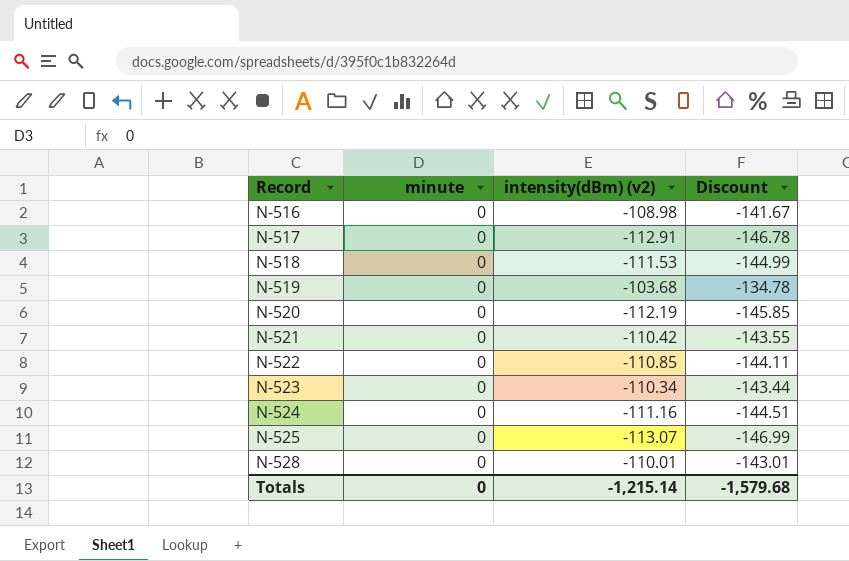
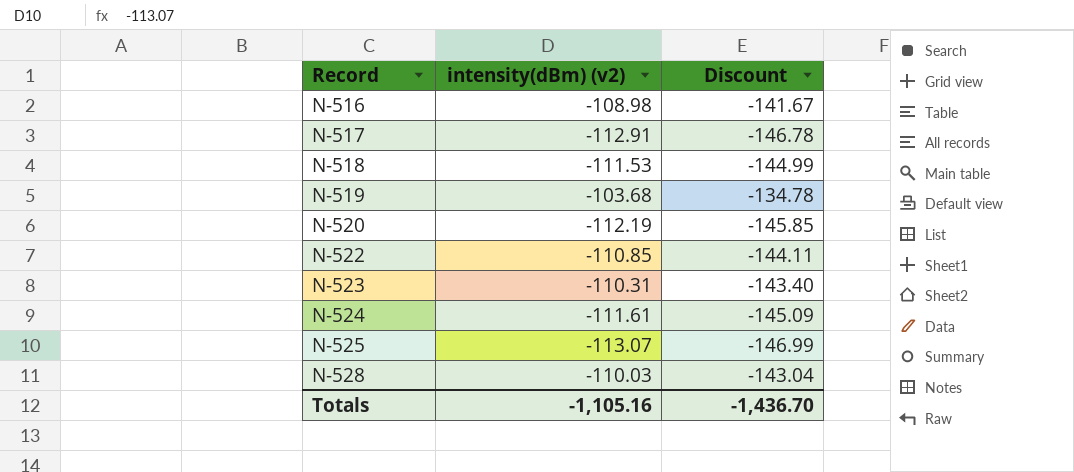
column minute | position: 2 -> none
row N-521: 0 | -110.42 | -143.55 -> none
N-523 | intensity(dBm) (v2): -110.34 -> -110.31
N-523 | Discount: -143.44 -> -143.40
N-524 | intensity(dBm) (v2): -111.16 -> -111.61
N-524 | Discount: -144.51 -> -145.09
N-528 | intensity(dBm) (v2): -110.01 -> -110.03
N-528 | Discount: -143.01 -> -143.04
Totals | intensity(dBm) (v2): -1,215.14 -> -1,105.16
Totals | Discount: -1,579.68 -> -1,436.70

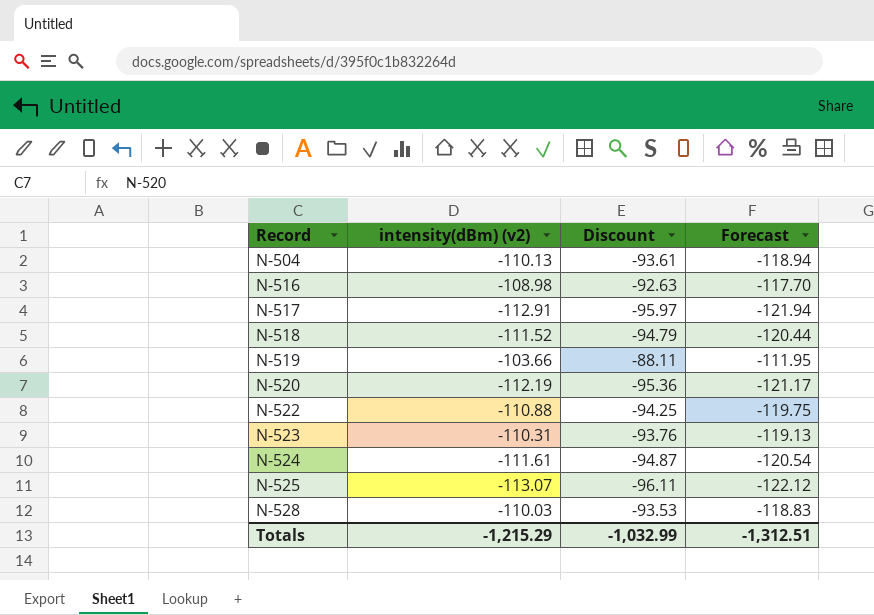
column Discount | formula: [intensity(dBm) (v2)] * 1.3 -> [intensity(dBm) (v2)] * 0.85
column Forecast | formula: none -> [intensity(dBm) (v2)] * 1.08
row N-504: none -> -110.13 | -93.61 | -118.94
N-518 | intensity(dBm) (v2): -111.53 -> -111.52
N-519 | intensity(dBm) (v2): -103.68 -> -103.66
N-522 | intensity(dBm) (v2): -110.85 -> -110.88
Totals | intensity(dBm) (v2): -1,105.16 -> -1,215.29
Totals | Discount: -1,436.70 -> -1,032.99

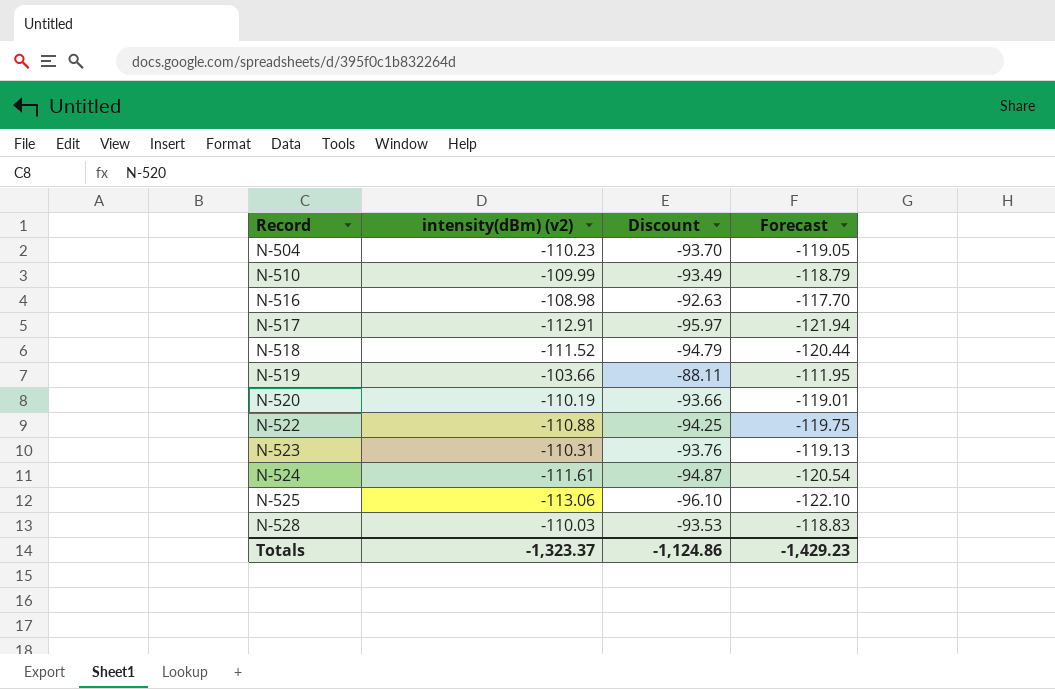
N-504 | intensity(dBm) (v2): -110.13 -> -110.23
N-504 | Discount: -93.61 -> -93.70
N-504 | Forecast: -118.94 -> -119.05
row N-510: none -> -109.99 | -93.49 | -118.79
N-520 | intensity(dBm) (v2): -112.19 -> -110.19
N-520 | Discount: -95.36 -> -93.66
N-520 | Forecast: -121.17 -> -119.01
N-525 | intensity(dBm) (v2): -113.07 -> -113.06
N-525 | Discount: -96.11 -> -96.10
N-525 | Forecast: -122.12 -> -122.10
Totals | intensity(dBm) (v2): -1,215.29 -> -1,323.37
Totals | Discount: -1,032.99 -> -1,124.86
Totals | Forecast: -1,312.51 -> -1,429.23

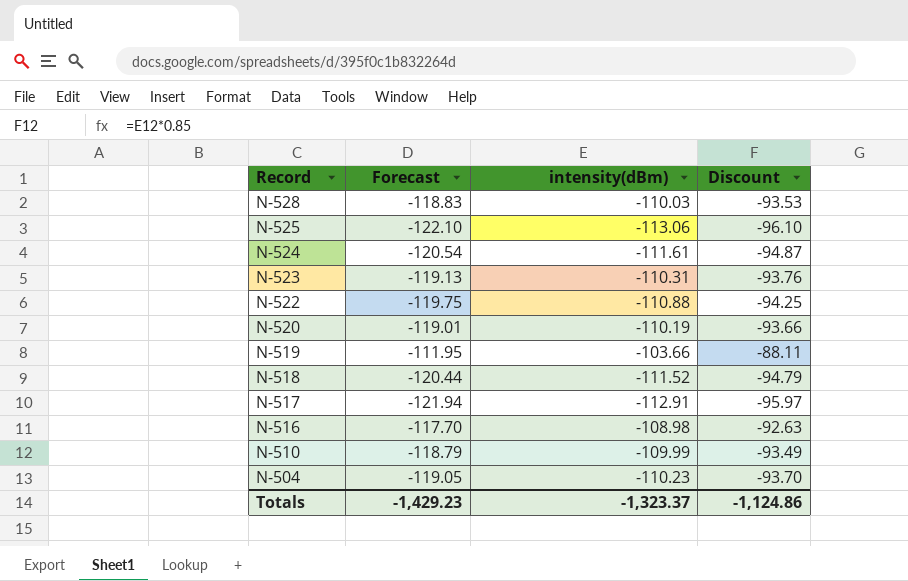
row order: Record ascending -> Record descending
column Forecast | position: 4 -> 2
column name: intensity(dBm) (v2) -> intensity(dBm)

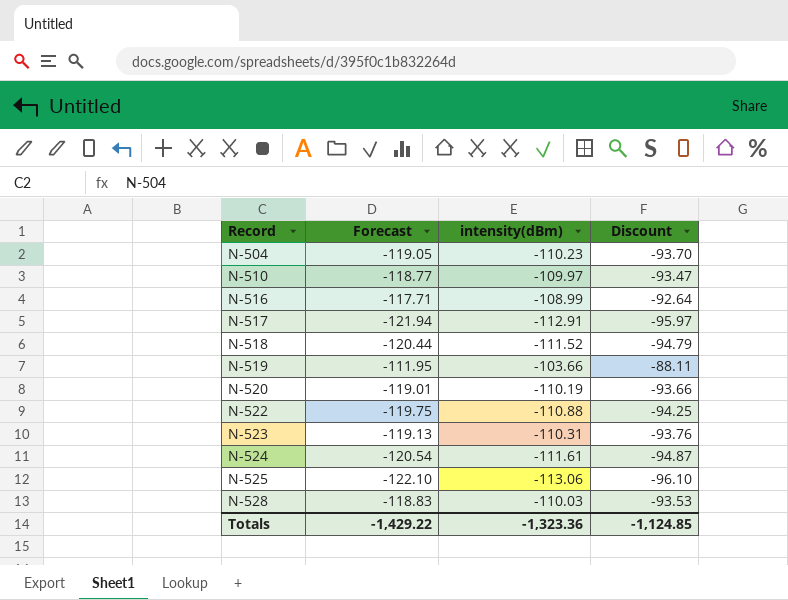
row order: Record descending -> Record ascending
N-510 | Forecast: -118.79 -> -118.77
N-510 | intensity(dBm): -109.99 -> -109.97
N-510 | Discount: -93.49 -> -93.47
N-516 | Forecast: -117.70 -> -117.71
N-516 | intensity(dBm): -108.98 -> -108.99
N-516 | Discount: -92.63 -> -92.64
Totals | Forecast: -1,429.23 -> -1,429.22
Totals | intensity(dBm): -1,323.37 -> -1,323.36
Totals | Discount: -1,124.86 -> -1,124.85

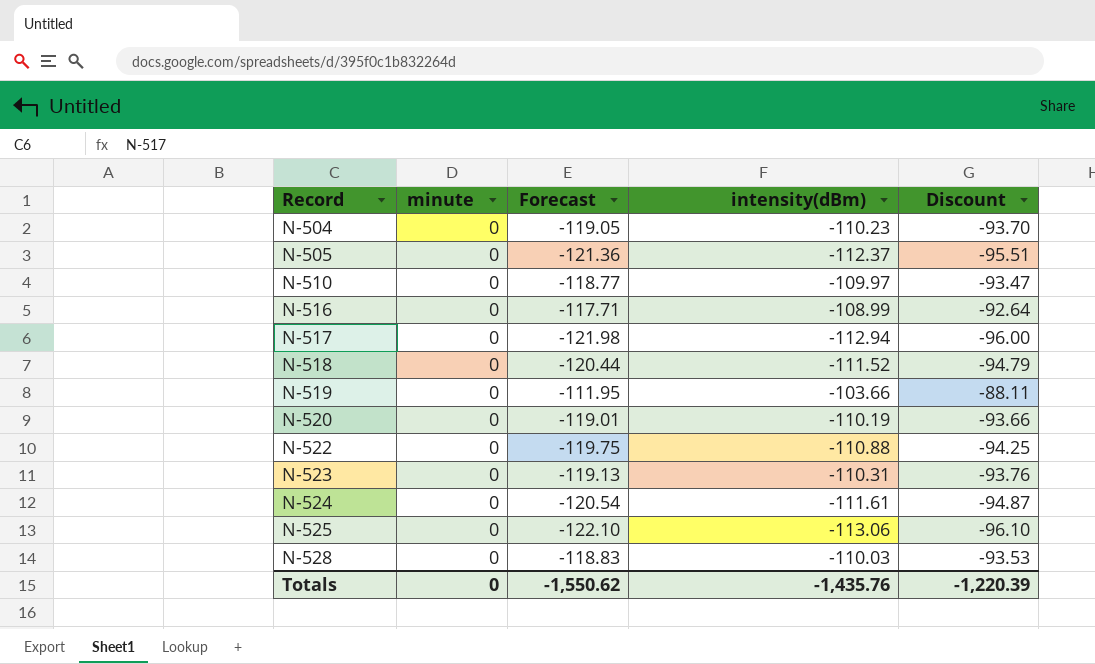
column minute | position: none -> 2
row N-505: none -> 0 | -121.36 | -112.37 | -95.51
N-517 | Forecast: -121.94 -> -121.98
N-517 | intensity(dBm): -112.91 -> -112.94
N-517 | Discount: -95.97 -> -96.00
Totals | Forecast: -1,429.22 -> -1,550.62
Totals | intensity(dBm): -1,323.36 -> -1,435.76
Totals | Discount: -1,124.85 -> -1,220.39

